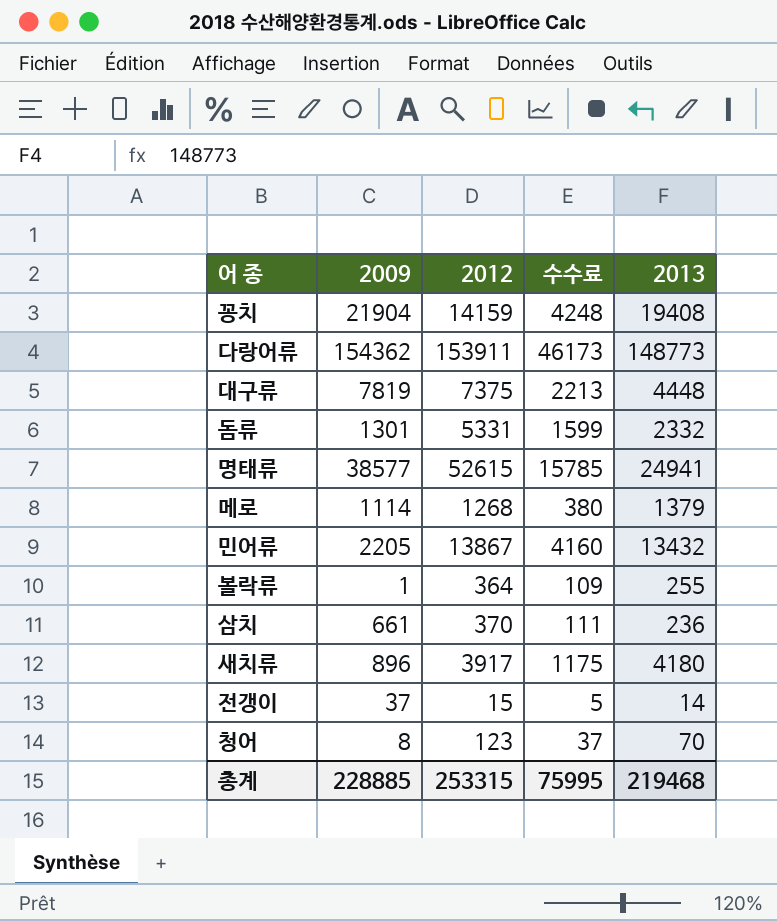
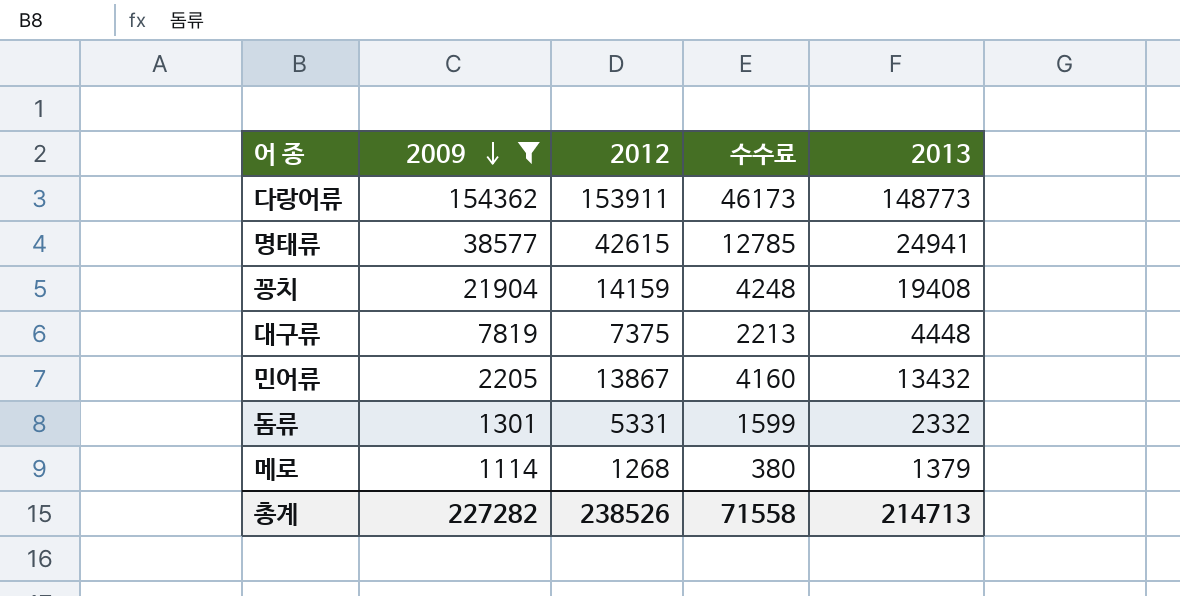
filter: none -> 2009 >= 1114
row order: none -> 2009 descending
명태류 | 2012: 52615 -> 42615
명태류 | 수수료: 15785 -> 12785
총계 | 2009: 228885 -> 227282
총계 | 2012: 253315 -> 238526
총계 | 수수료: 75995 -> 71558
총계 | 2013: 219468 -> 214713

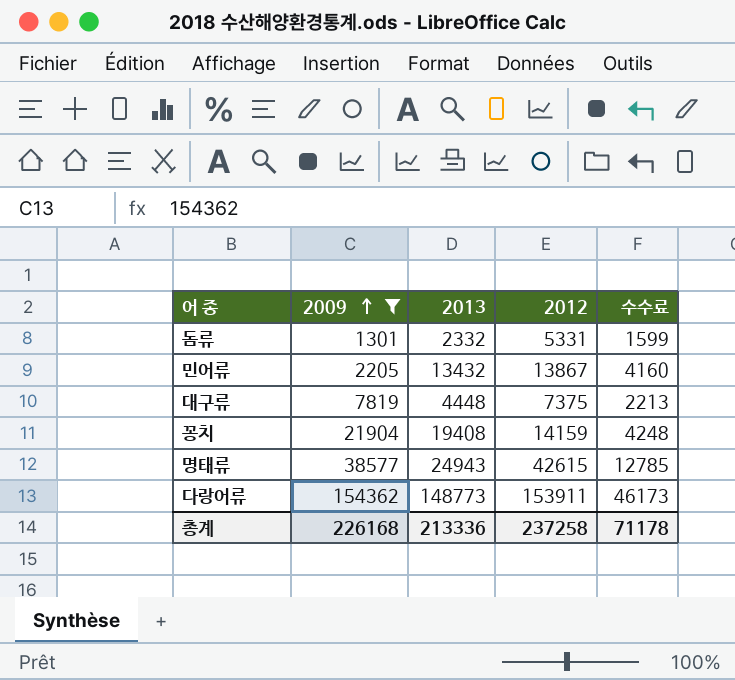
row order: 2009 descending -> 2009 ascending
column 2013 | position: 5 -> 3
row 메로: 1114 | 1268 | 380 | 1379 -> none
명태류 | 2013: 24941 -> 24943
총계 | 2009: 227282 -> 226168
총계 | 2013: 214713 -> 213336
총계 | 2012: 238526 -> 237258
총계 | 수수료: 71558 -> 71178

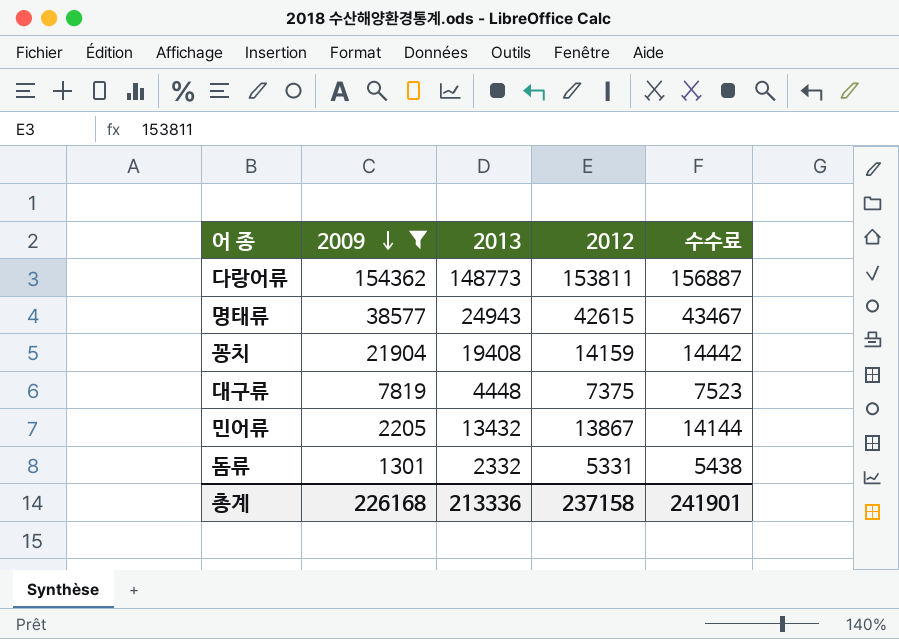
row order: 2009 ascending -> 2009 descending
column 수수료 | formula: [2012] * 0.3 -> [2012] * 1.02
다랑어류 | 2012: 153911 -> 153811
총계 | 2012: 237258 -> 237158
총계 | 수수료: 71178 -> 241901

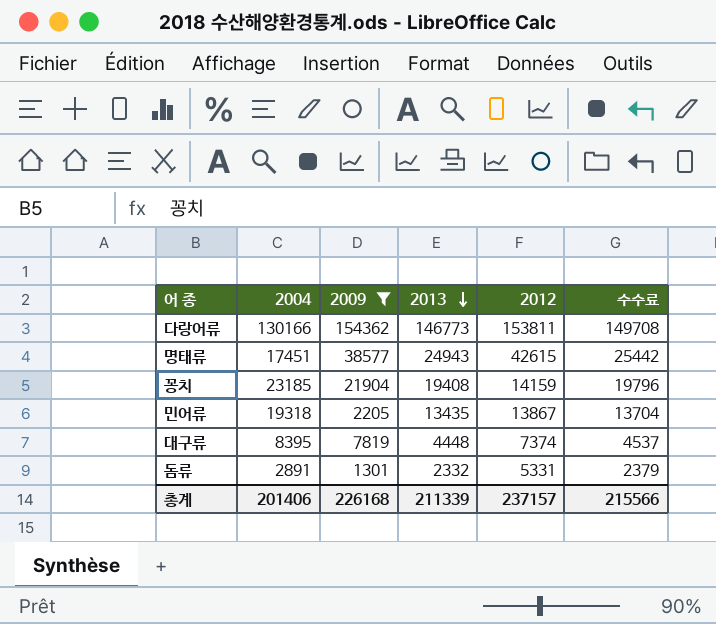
row order: 2009 descending -> 2013 descending
column 2004 | position: none -> 2
column 수수료 | formula: [2012] * 1.02 -> [2013] * 1.02
다랑어류 | 2013: 148773 -> 146773
민어류 | 2013: 13432 -> 13435
대구류 | 2012: 7375 -> 7374
총계 | 2013: 213336 -> 211339
총계 | 2012: 237158 -> 237157
총계 | 수수료: 241901 -> 215566

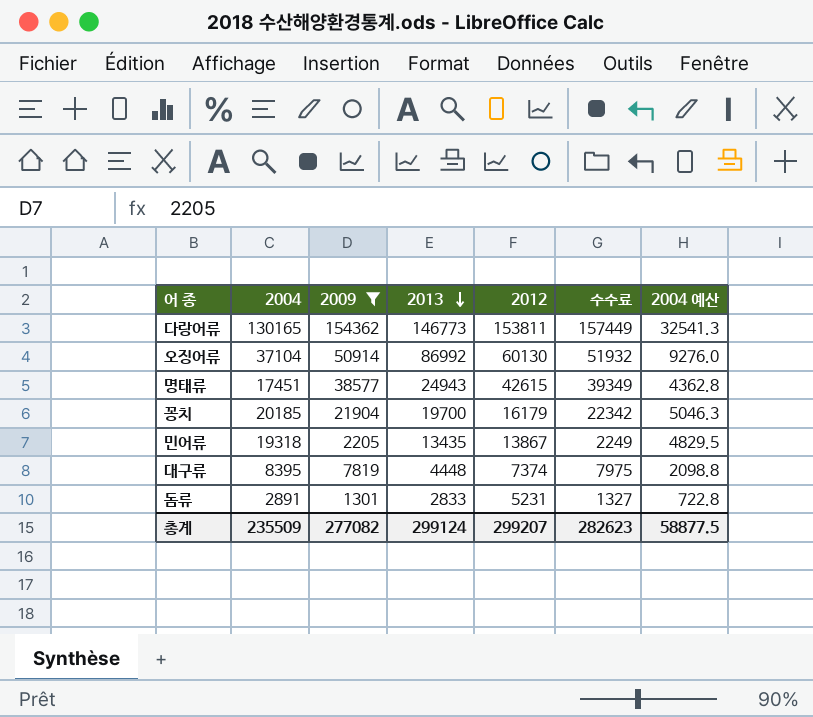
column 수수료 | formula: [2013] * 1.02 -> [2009] * 1.02
column 2004 예산 | formula: none -> [2004] * 0.25
다랑어류 | 2004: 130166 -> 130165
row 오징어류: none -> 37104 | 50914 | 86992 | 60130 | 51932 | 9276.0
꽁치 | 2004: 23185 -> 20185
꽁치 | 2013: 19408 -> 19700
꽁치 | 2012: 14159 -> 16179
돔류 | 2013: 2332 -> 2833
돔류 | 2012: 5331 -> 5231
총계 | 2004: 201406 -> 235509
총계 | 2009: 226168 -> 277082
총계 | 2013: 211339 -> 299124
총계 | 2012: 237157 -> 299207
총계 | 수수료: 215566 -> 282623

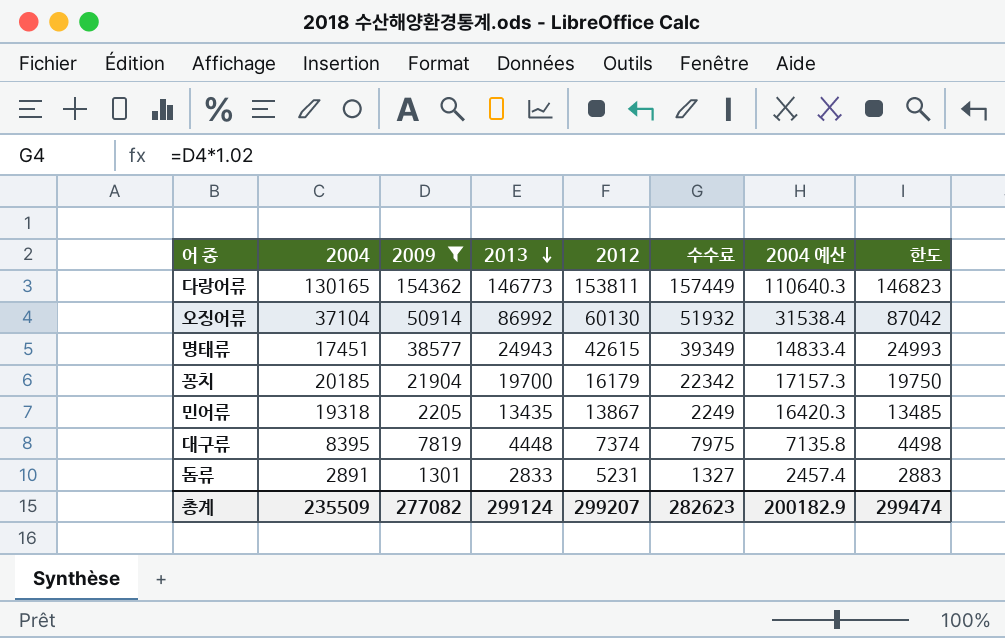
column 2004 예산 | formula: [2004] * 0.25 -> [2004] * 0.85
column 한도 | formula: none -> [2013] + 50
총계 | 2004 예산: 58877.5 -> 200182.9

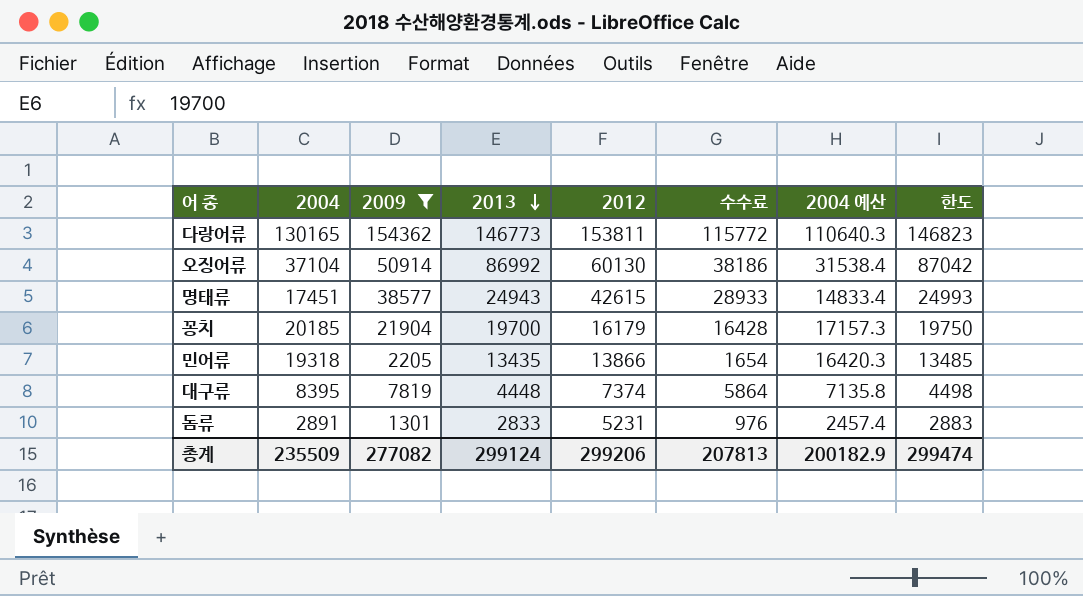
column 수수료 | formula: [2009] * 1.02 -> [2009] * 0.75
민어류 | 2012: 13867 -> 13866
총계 | 2012: 299207 -> 299206
총계 | 수수료: 282623 -> 207813

